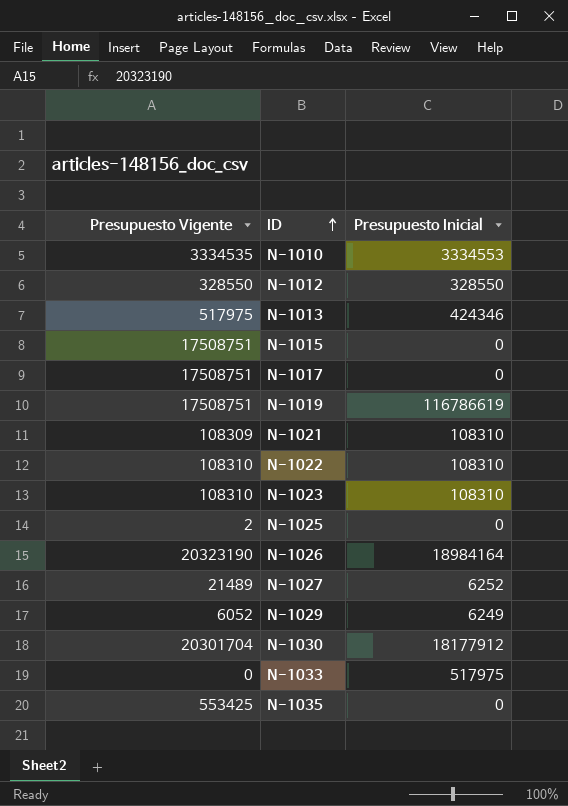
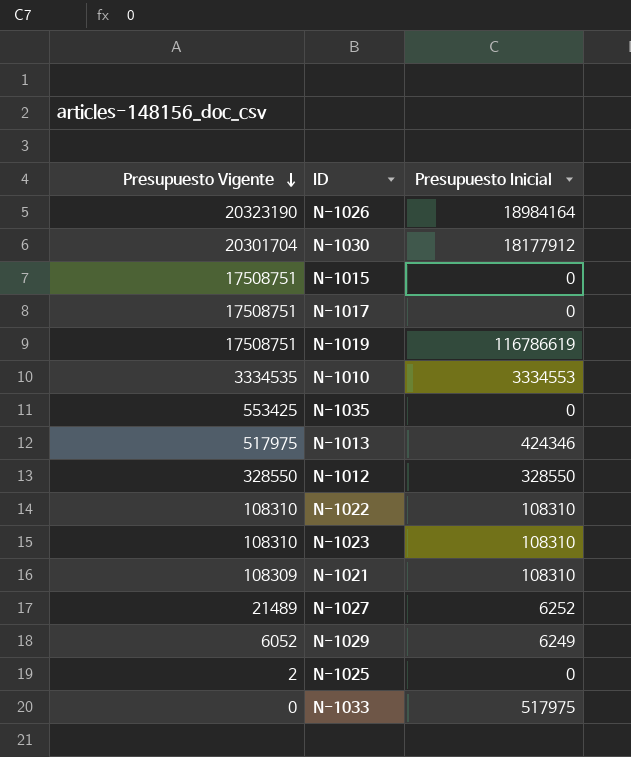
row order: ID ascending -> Presupuesto Vigente descending

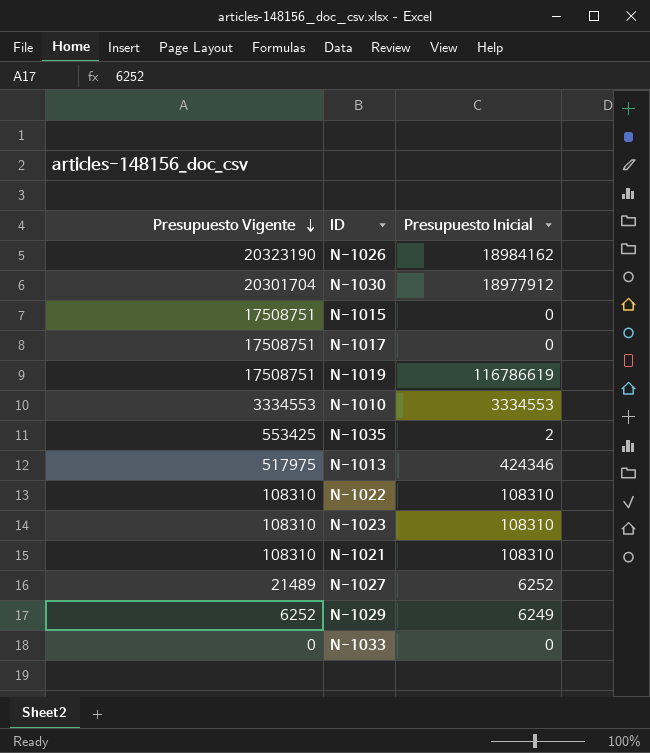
row N-1012: 328550 | 328550 -> none
row N-1025: 2 | 0 -> none
N-1026 | Presupuesto Inicial: 18984164 -> 18984162
N-1030 | Presupuesto Inicial: 18177912 -> 18977912
N-1010 | Presupuesto Vigente: 3334535 -> 3334553
N-1035 | Presupuesto Inicial: 0 -> 2
N-1021 | Presupuesto Vigente: 108309 -> 108310
N-1029 | Presupuesto Vigente: 6052 -> 6252
N-1033 | Presupuesto Inicial: 517975 -> 0

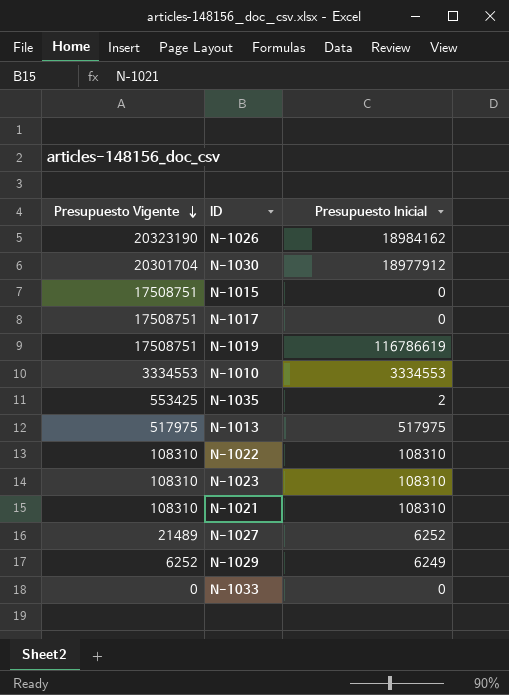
N-1013 | Presupuesto Inicial: 424346 -> 517975

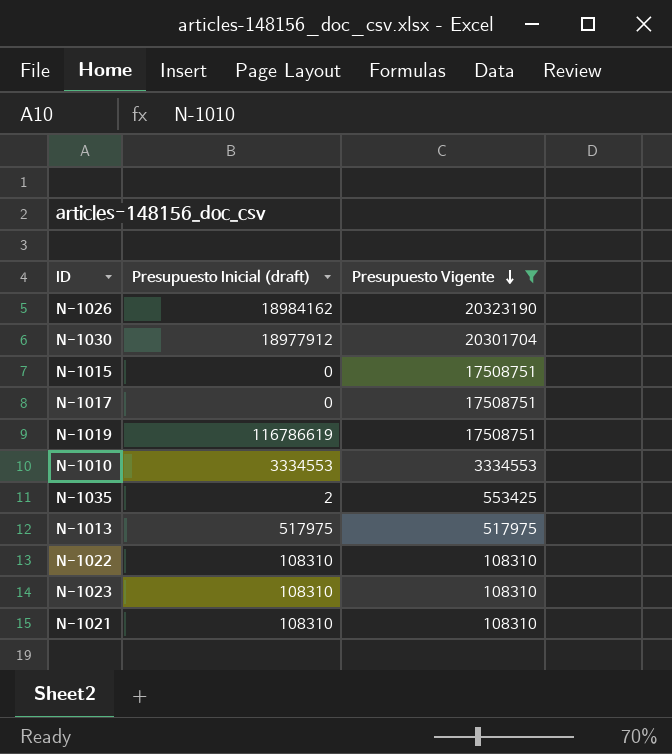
filter: none -> Presupuesto Vigente >= 108310
column name: Presupuesto Inicial -> Presupuesto Inicial (draft)
column Presupuesto Vigente | position: 1 -> 3

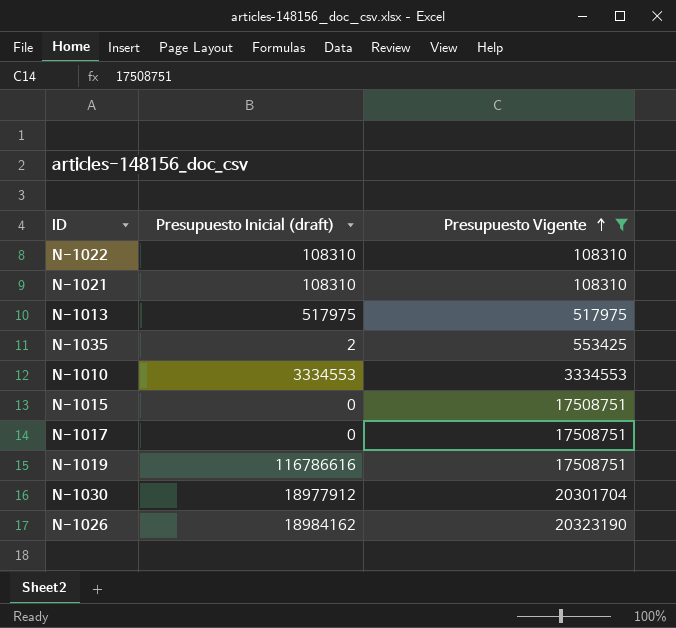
row order: Presupuesto Vigente descending -> Presupuesto Vigente ascending
row N-1023: 108310 | 108310 -> none
N-1019 | Presupuesto Inicial (draft): 116786619 -> 116786616

